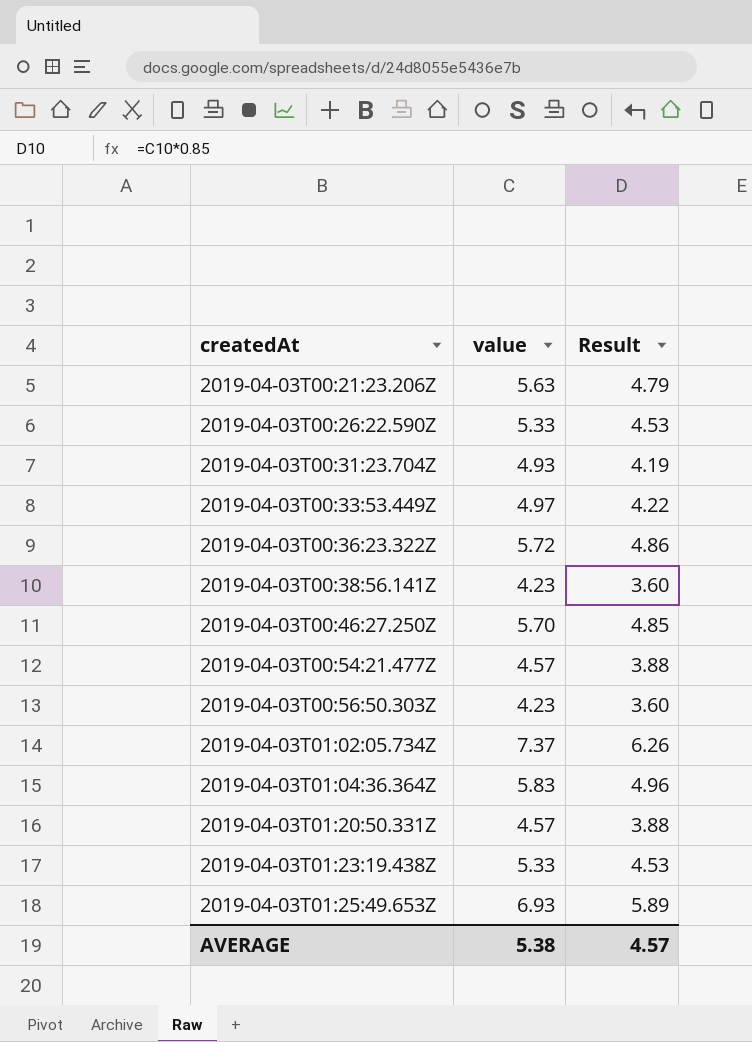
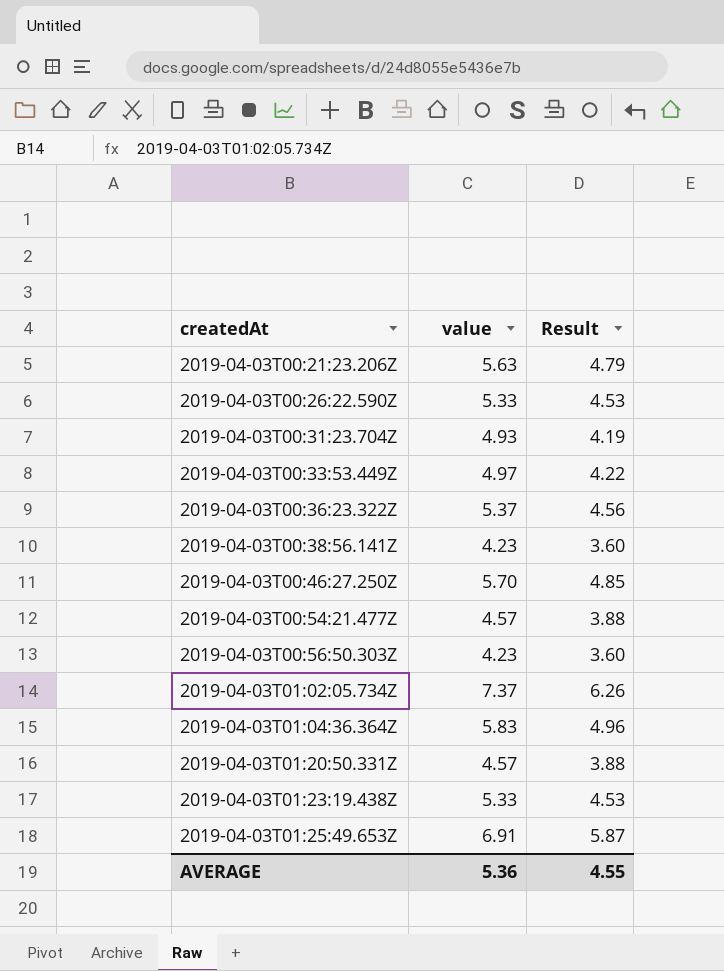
2019-04-03T00:36:23.322Z | value: 5.72 -> 5.37
2019-04-03T00:36:23.322Z | Result: 4.86 -> 4.56
2019-04-03T01:25:49.653Z | value: 6.93 -> 6.91
2019-04-03T01:25:49.653Z | Result: 5.89 -> 5.87
AVERAGE | value: 5.38 -> 5.36
AVERAGE | Result: 4.57 -> 4.55

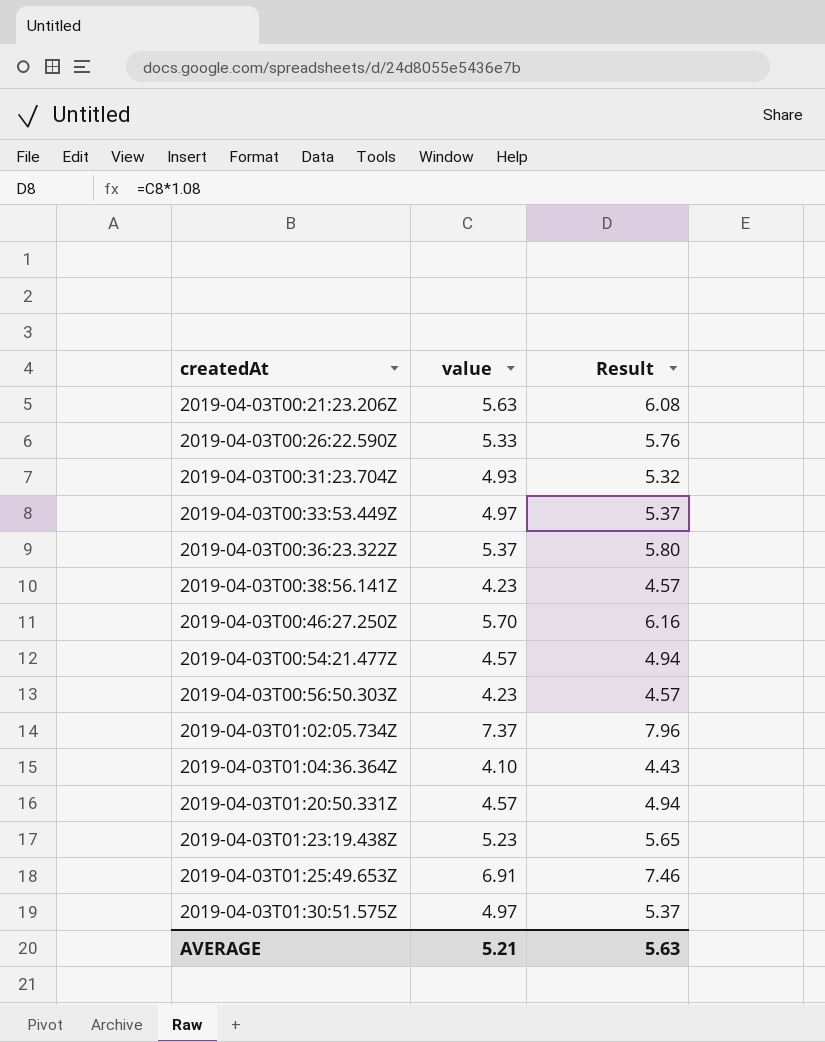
column Result | formula: [value] * 0.85 -> [value] * 1.08
2019-04-03T01:04:36.364Z | value: 5.83 -> 4.10
2019-04-03T01:23:19.438Z | value: 5.33 -> 5.23
row 2019-04-03T01:30:51.575Z: none -> 4.97 | 5.37
AVERAGE | value: 5.36 -> 5.21
AVERAGE | Result: 4.55 -> 5.63

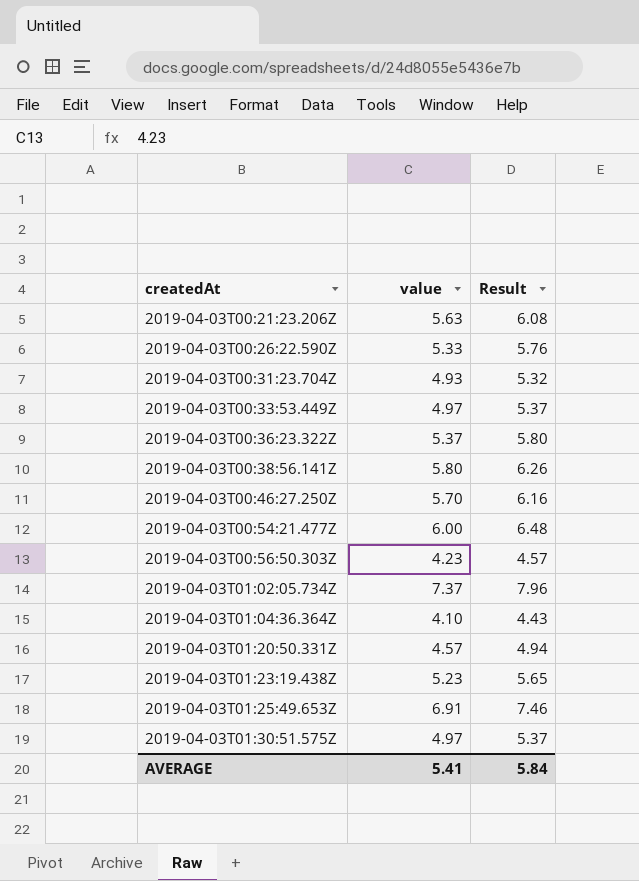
2019-04-03T00:38:56.141Z | value: 4.23 -> 5.80
2019-04-03T00:38:56.141Z | Result: 4.57 -> 6.26
2019-04-03T00:54:21.477Z | value: 4.57 -> 6.00
2019-04-03T00:54:21.477Z | Result: 4.94 -> 6.48
AVERAGE | value: 5.21 -> 5.41
AVERAGE | Result: 5.63 -> 5.84

